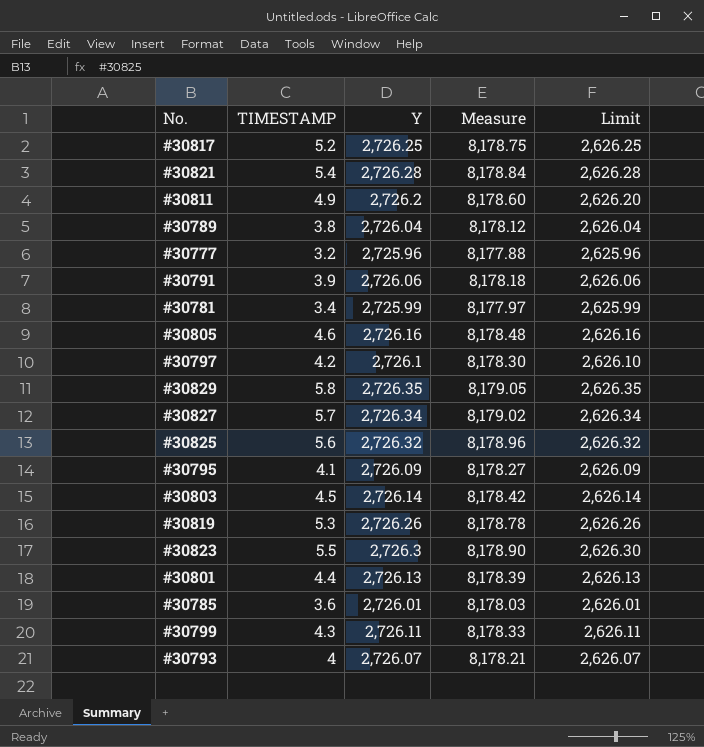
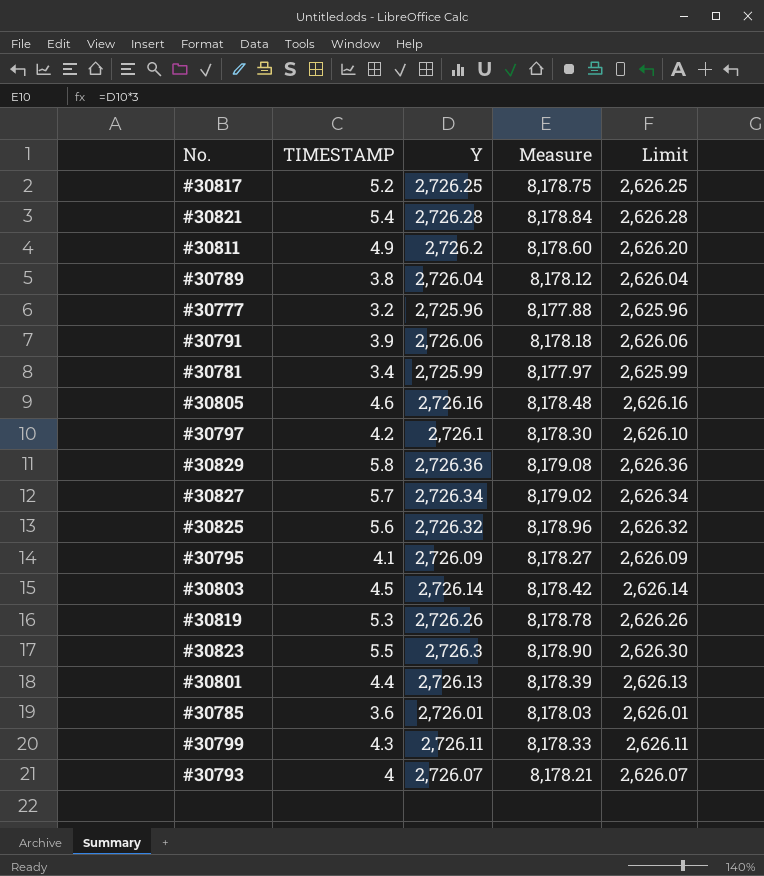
#30829 | Y: 2,726.35 -> 2,726.36
#30829 | Measure: 8,179.05 -> 8,179.08
#30829 | Limit: 2,626.35 -> 2,626.36

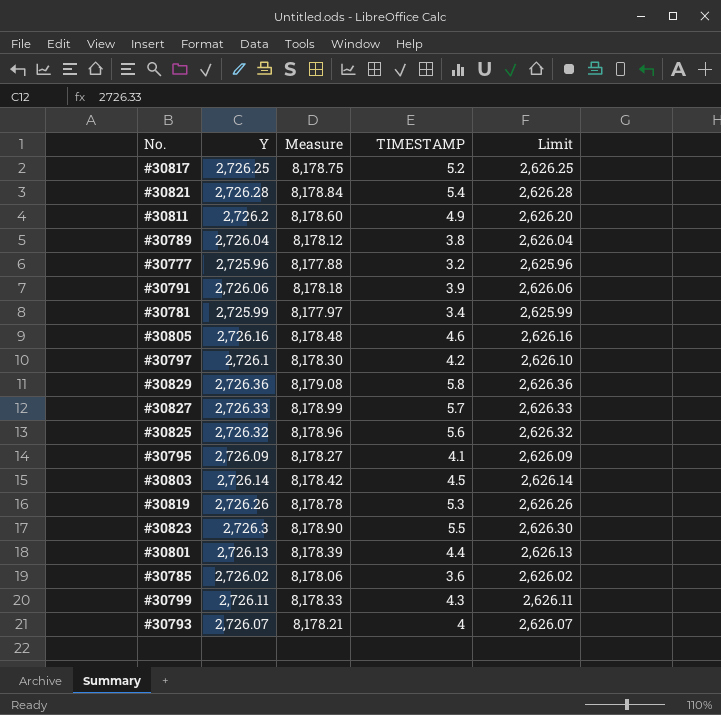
column TIMESTAMP | position: 2 -> 4
#30827 | Y: 2,726.34 -> 2,726.33
#30827 | Measure: 8,179.02 -> 8,178.99
#30827 | Limit: 2,626.34 -> 2,626.33
#30785 | Y: 2,726.01 -> 2,726.02
#30785 | Measure: 8,178.03 -> 8,178.06
#30785 | Limit: 2,626.01 -> 2,626.02

